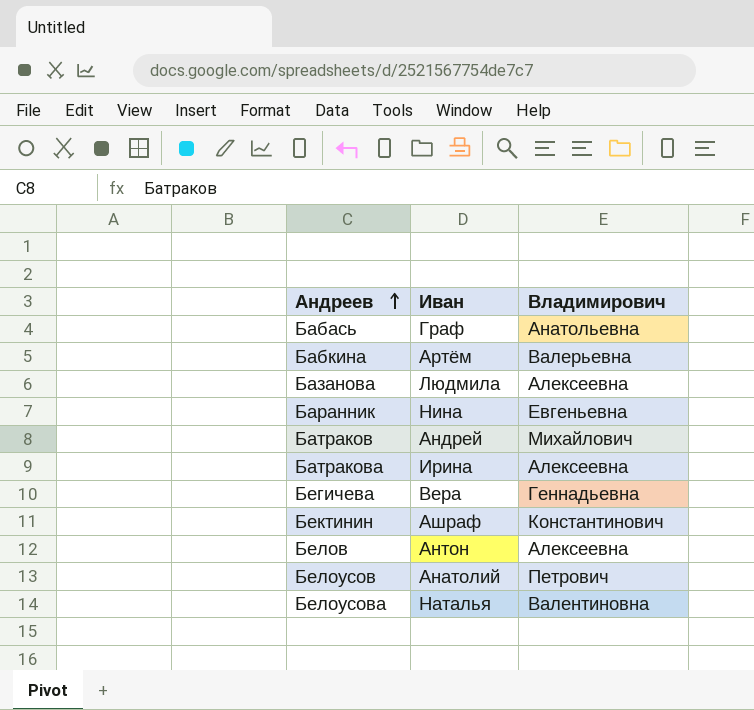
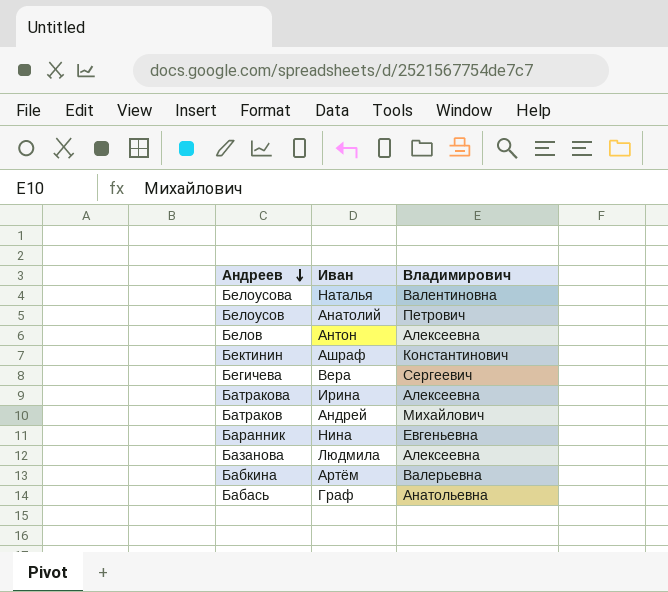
row order: Андреев ascending -> Андреев descending
Бегичева | Владимирович: Геннадьевна -> Сергеевич

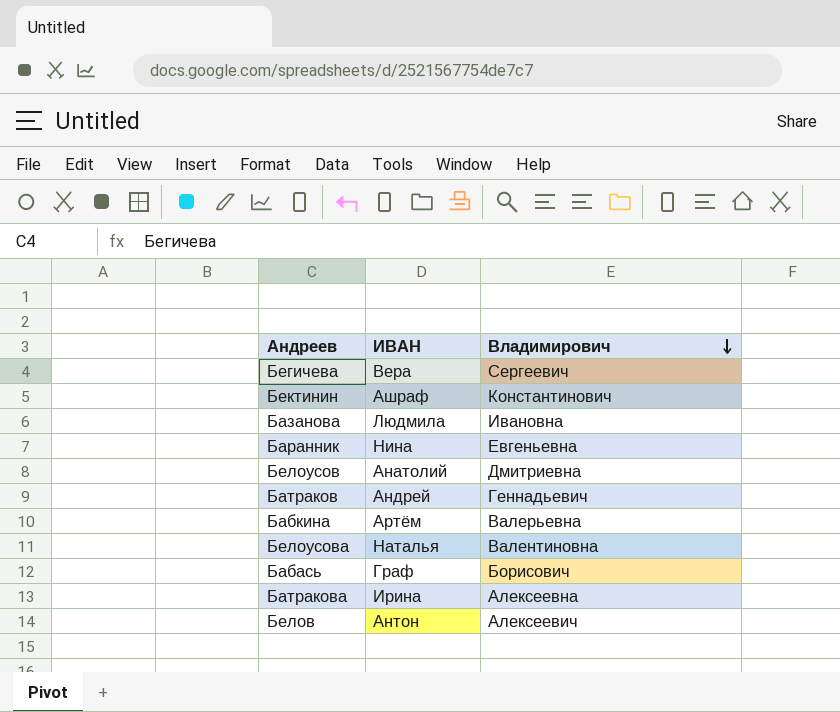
row order: Андреев descending -> Владимирович descending
column name: Иван -> ИВАН
Базанова | Владимирович: Алексеевна -> Ивановна
Белоусов | Владимирович: Петрович -> Дмитриевна
Батраков | Владимирович: Михайлович -> Геннадьевич
Бабась | Владимирович: Анатольевна -> Борисович
Белов | Владимирович: Алексеевна -> Алексеевич

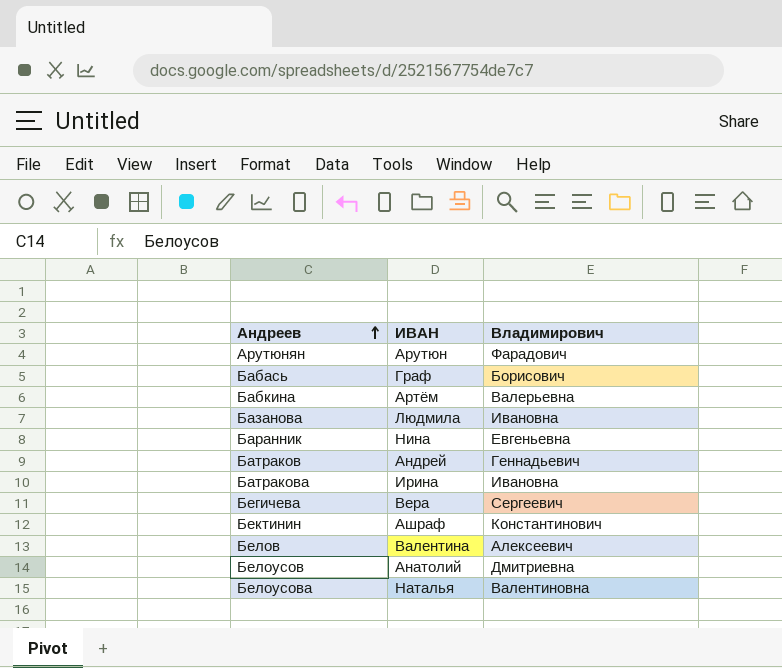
row order: Владимирович descending -> Андреев ascending
row Арутюнян: none -> Арутюн | Фарадович
Батракова | Владимирович: Алексеевна -> Ивановна
Белов | ИВАН: Антон -> Валентина

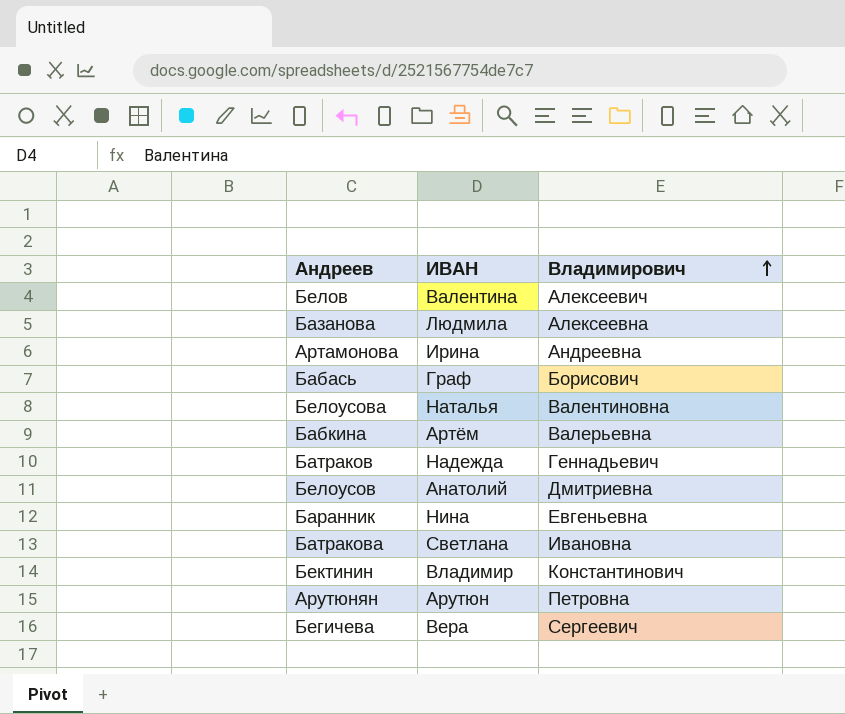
row order: Андреев ascending -> Владимирович ascending
Базанова | Владимирович: Ивановна -> Алексеевна
row Артамонова: none -> Ирина | Андреевна
Батраков | ИВАН: Андрей -> Надежда
Батракова | ИВАН: Ирина -> Светлана
Бектинин | ИВАН: Ашраф -> Владимир
Арутюнян | Владимирович: Фарадович -> Петровна

